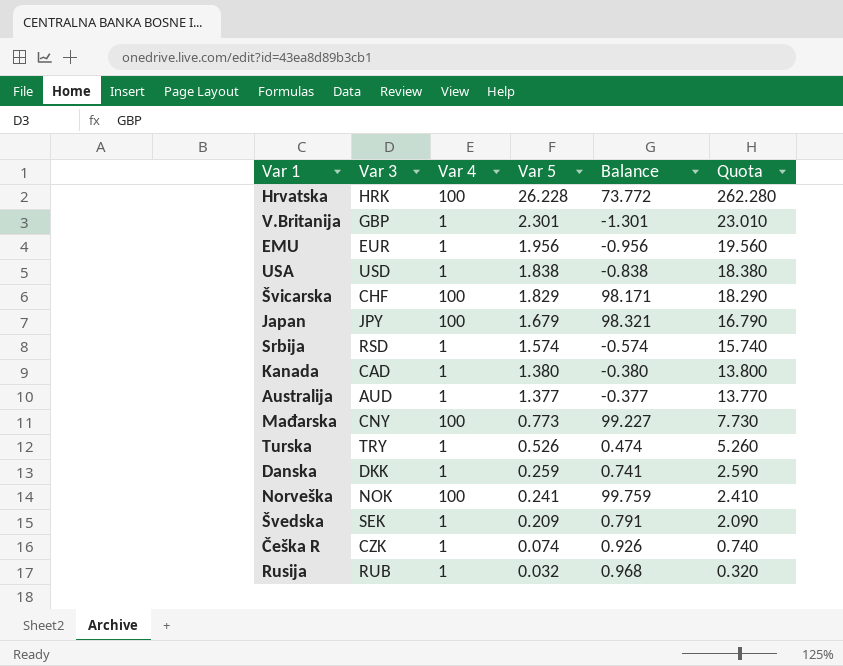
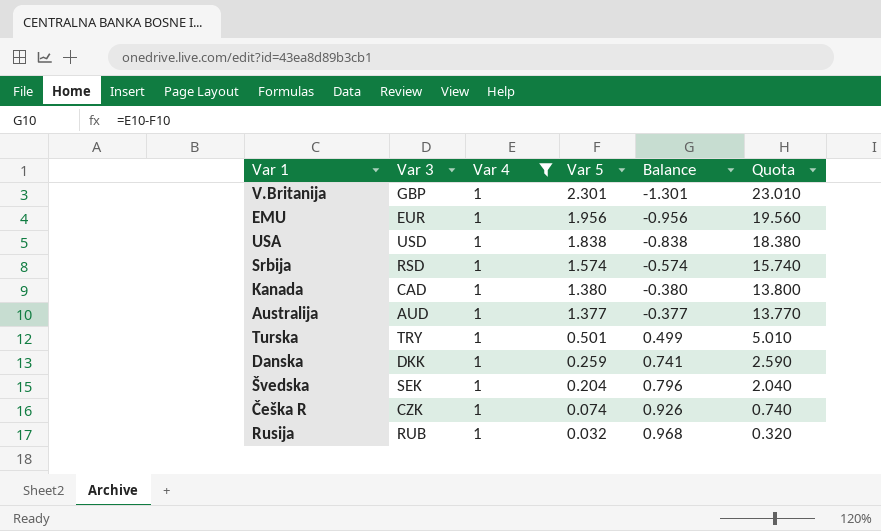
filter: none -> Var 4 = 1
Turska | Var 5: 0.526 -> 0.501
Turska | Balance: 0.474 -> 0.499
Turska | Quota: 5.260 -> 5.010
Švedska | Var 5: 0.209 -> 0.204
Švedska | Balance: 0.791 -> 0.796
Švedska | Quota: 2.090 -> 2.040

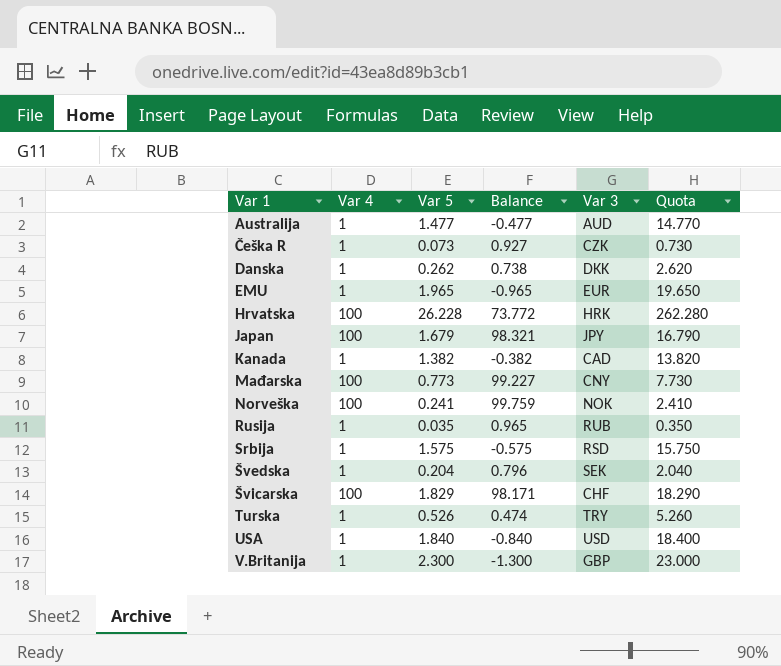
filter: Var 4 = 1 -> none
row order: Var 5 descending -> Var 1 ascending
column Var 3 | position: 2 -> 5
Australija | Var 5: 1.377 -> 1.477
Australija | Balance: -0.377 -> -0.477
Australija | Quota: 13.770 -> 14.770
Češka R | Var 5: 0.074 -> 0.073
Češka R | Balance: 0.926 -> 0.927
Češka R | Quota: 0.740 -> 0.730
Danska | Var 5: 0.259 -> 0.262
Danska | Balance: 0.741 -> 0.738
Danska | Quota: 2.590 -> 2.620
EMU | Var 5: 1.956 -> 1.965
EMU | Balance: -0.956 -> -0.965
EMU | Quota: 19.560 -> 19.650
Kanada | Var 5: 1.380 -> 1.382
Kanada | Balance: -0.380 -> -0.382
Kanada | Quota: 13.800 -> 13.820
Rusija | Var 5: 0.032 -> 0.035
Rusija | Balance: 0.968 -> 0.965
Rusija | Quota: 0.320 -> 0.350
Srbija | Var 5: 1.574 -> 1.575
Srbija | Balance: -0.574 -> -0.575
Srbija | Quota: 15.740 -> 15.750
Turska | Var 5: 0.501 -> 0.526
Turska | Balance: 0.499 -> 0.474
Turska | Quota: 5.010 -> 5.260
USA | Var 5: 1.838 -> 1.840
USA | Balance: -0.838 -> -0.840
USA | Quota: 18.380 -> 18.400
V.Britanija | Var 5: 2.301 -> 2.300
V.Britanija | Balance: -1.301 -> -1.300
V.Britanija | Quota: 23.010 -> 23.000

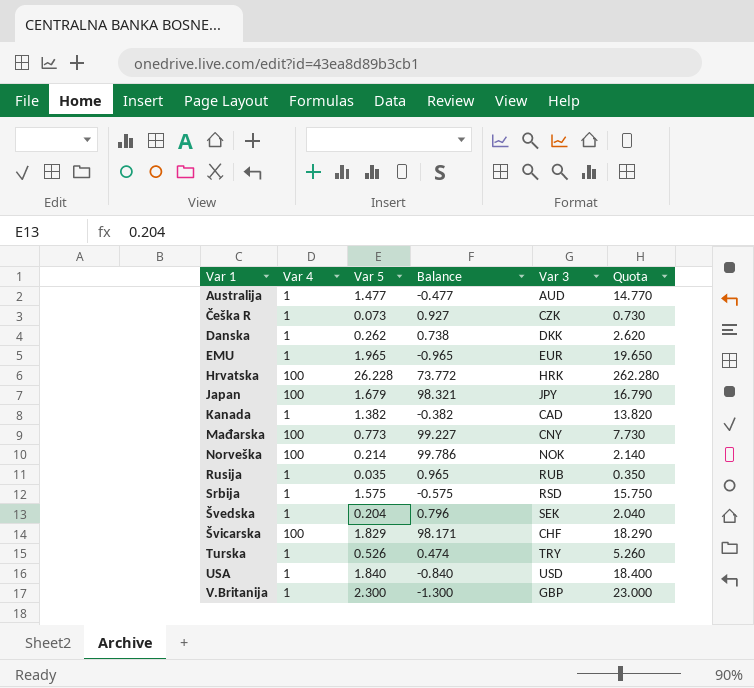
Norveška | Var 5: 0.241 -> 0.214
Norveška | Balance: 99.759 -> 99.786
Norveška | Quota: 2.410 -> 2.140

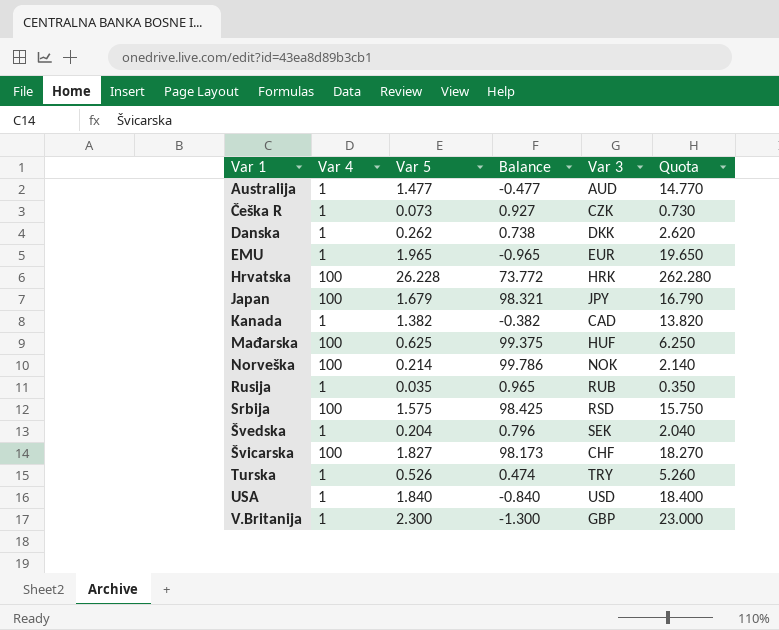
Mađarska | Var 5: 0.773 -> 0.625
Mađarska | Balance: 99.227 -> 99.375
Mađarska | Var 3: CNY -> HUF
Mađarska | Quota: 7.730 -> 6.250
Srbija | Var 4: 1 -> 100
Srbija | Balance: -0.575 -> 98.425
Švicarska | Var 5: 1.829 -> 1.827
Švicarska | Balance: 98.171 -> 98.173
Švicarska | Quota: 18.290 -> 18.270

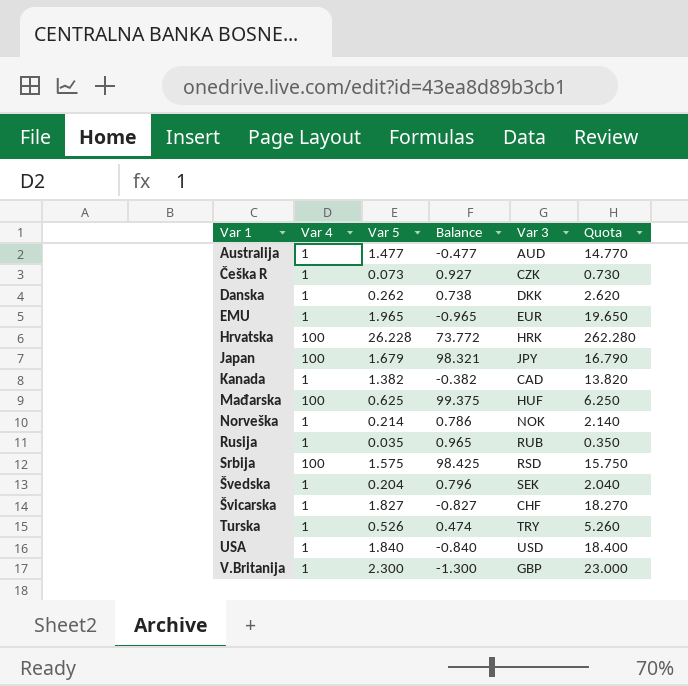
Norveška | Var 4: 100 -> 1
Norveška | Balance: 99.786 -> 0.786
Švicarska | Var 4: 100 -> 1
Švicarska | Balance: 98.173 -> -0.827

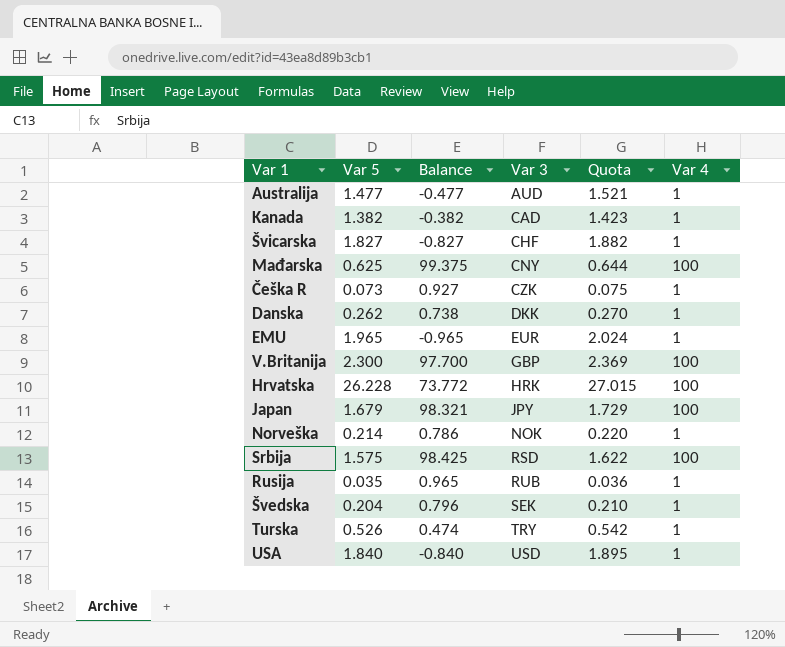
row order: Var 1 ascending -> Var 3 ascending
column Quota | formula: [Var 5] * 10 -> [Var 5] * 1.03
column Var 4 | position: 2 -> 6
Mađarska | Var 3: HUF -> CNY
V.Britanija | Balance: -1.300 -> 97.700
V.Britanija | Var 4: 1 -> 100

